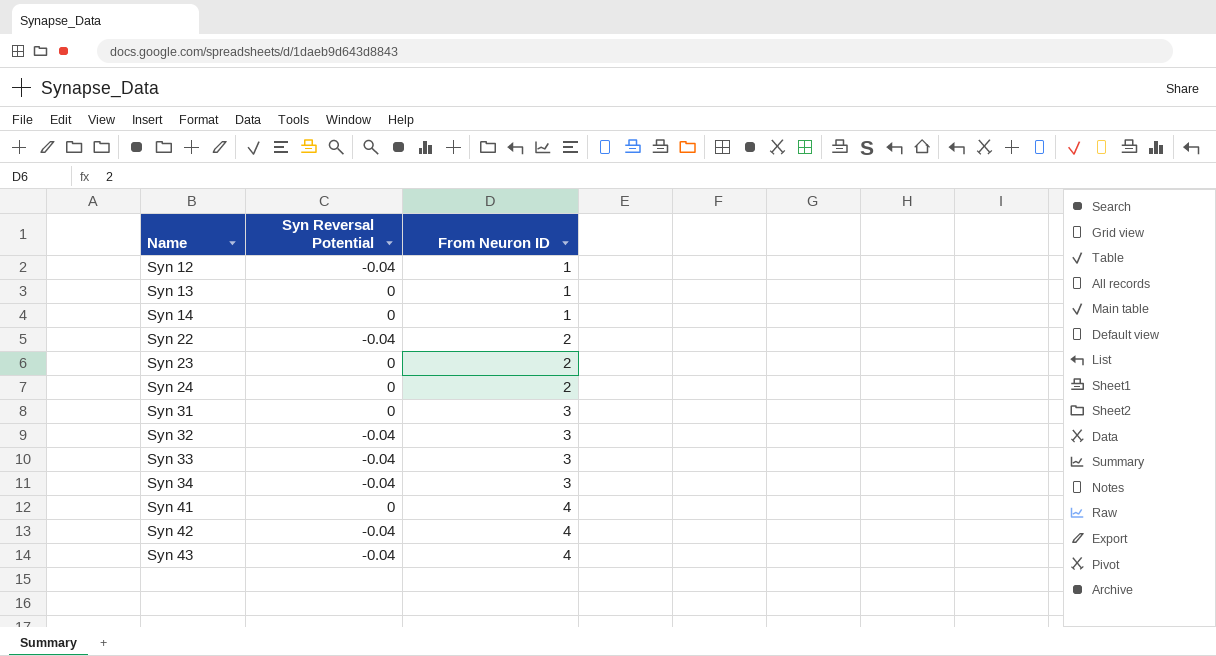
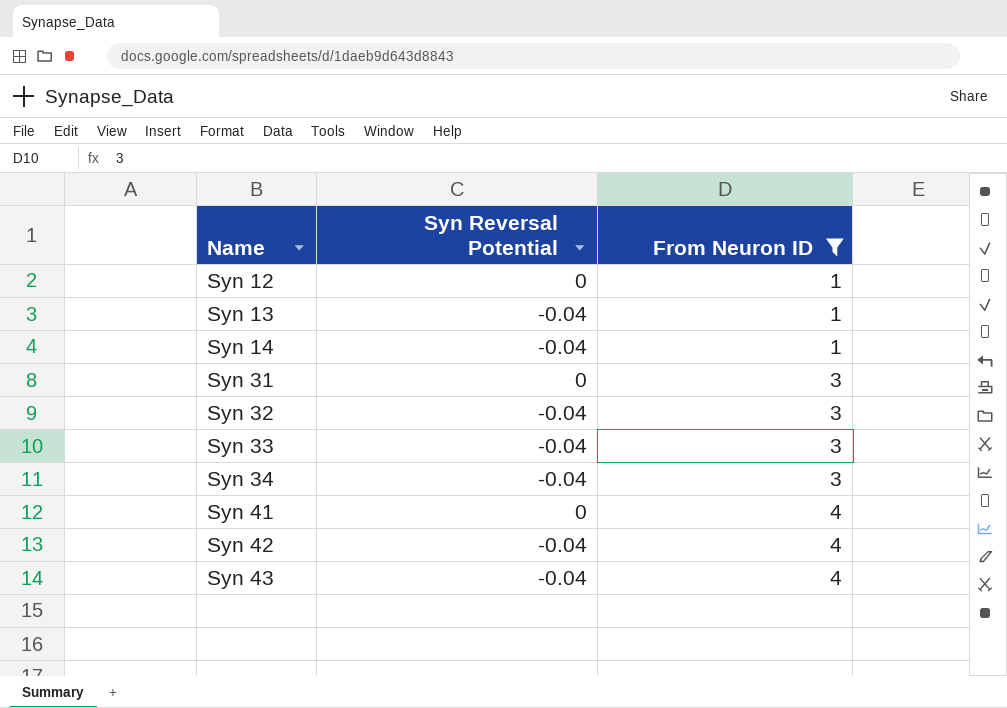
filter: none -> From Neuron ID != 2
Syn 12 | Syn Reversal Potential: -0.04 -> 0
Syn 13 | Syn Reversal Potential: 0 -> -0.04
Syn 14 | Syn Reversal Potential: 0 -> -0.04

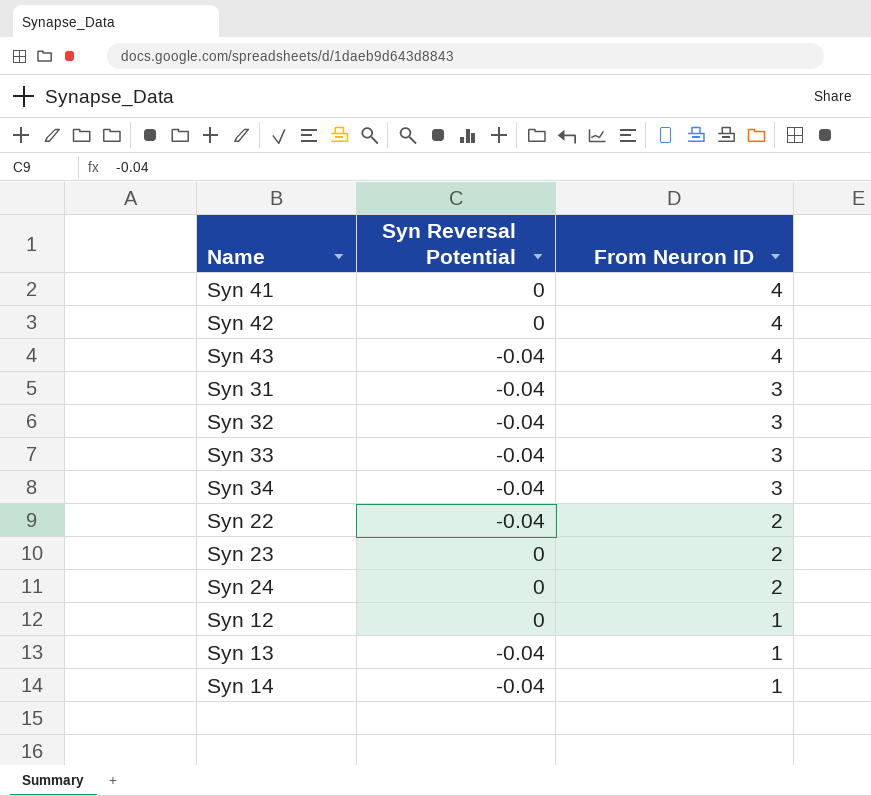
filter: From Neuron ID != 2 -> none
row order: Name ascending -> From Neuron ID descending
Syn 42 | Syn Reversal Potential: -0.04 -> 0
Syn 31 | Syn Reversal Potential: 0 -> -0.04

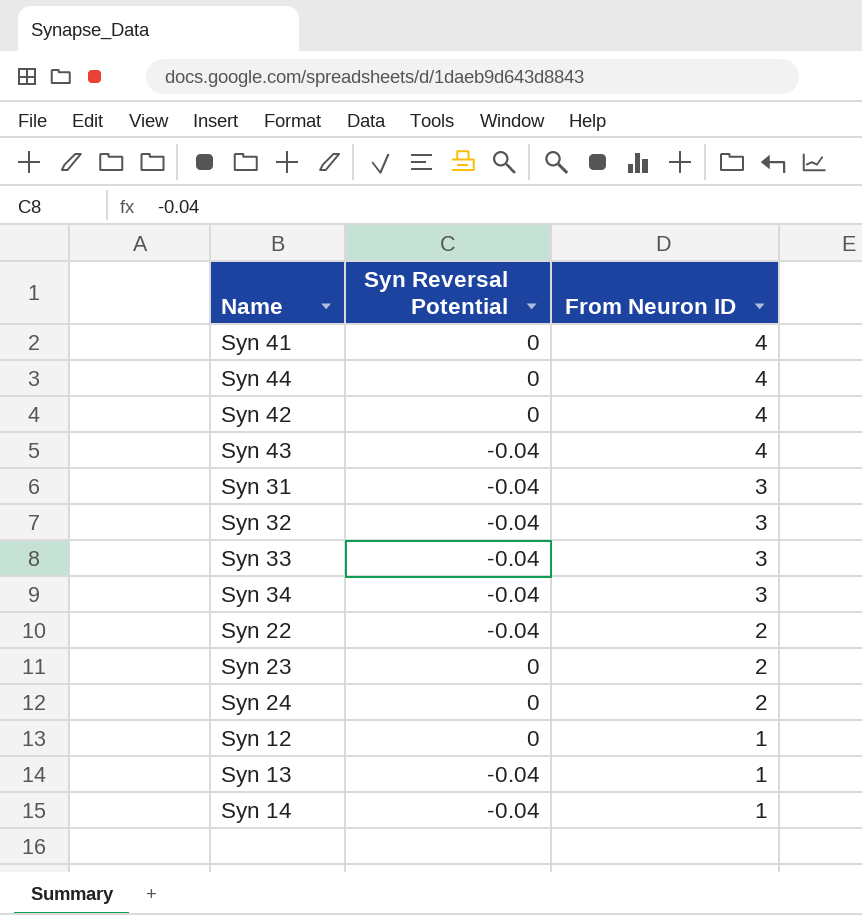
row Syn 44: none -> 0 | 4

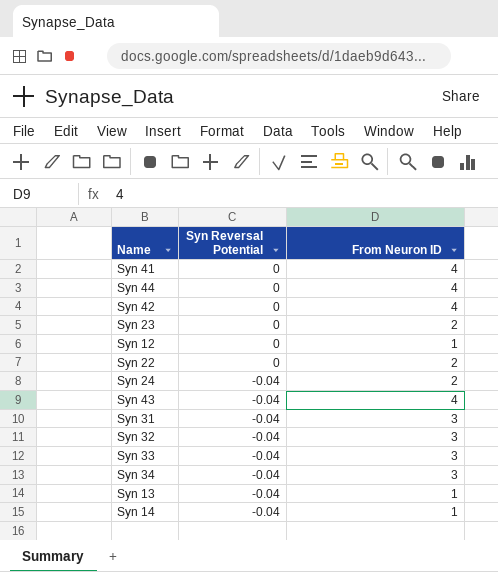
row order: From Neuron ID descending -> Syn Reversal Potential descending
Syn 22 | Syn Reversal Potential: -0.04 -> 0
Syn 24 | Syn Reversal Potential: 0 -> -0.04

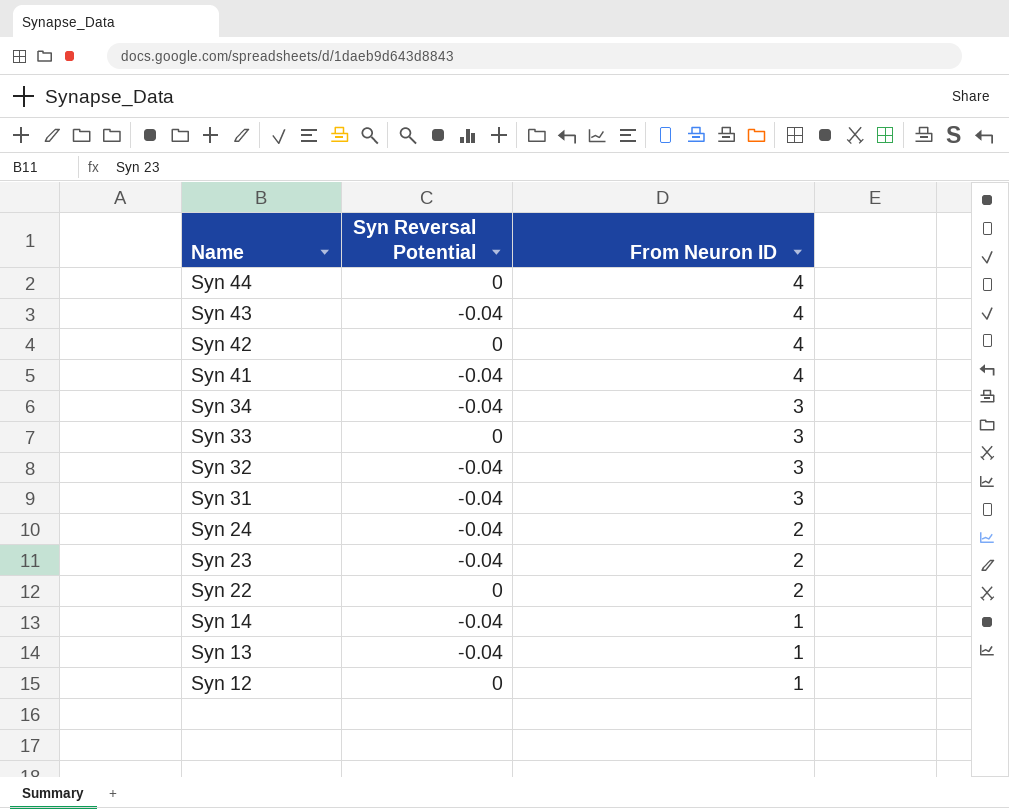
row order: Syn Reversal Potential descending -> Name descending
Syn 41 | Syn Reversal Potential: 0 -> -0.04
Syn 33 | Syn Reversal Potential: -0.04 -> 0
Syn 23 | Syn Reversal Potential: 0 -> -0.04

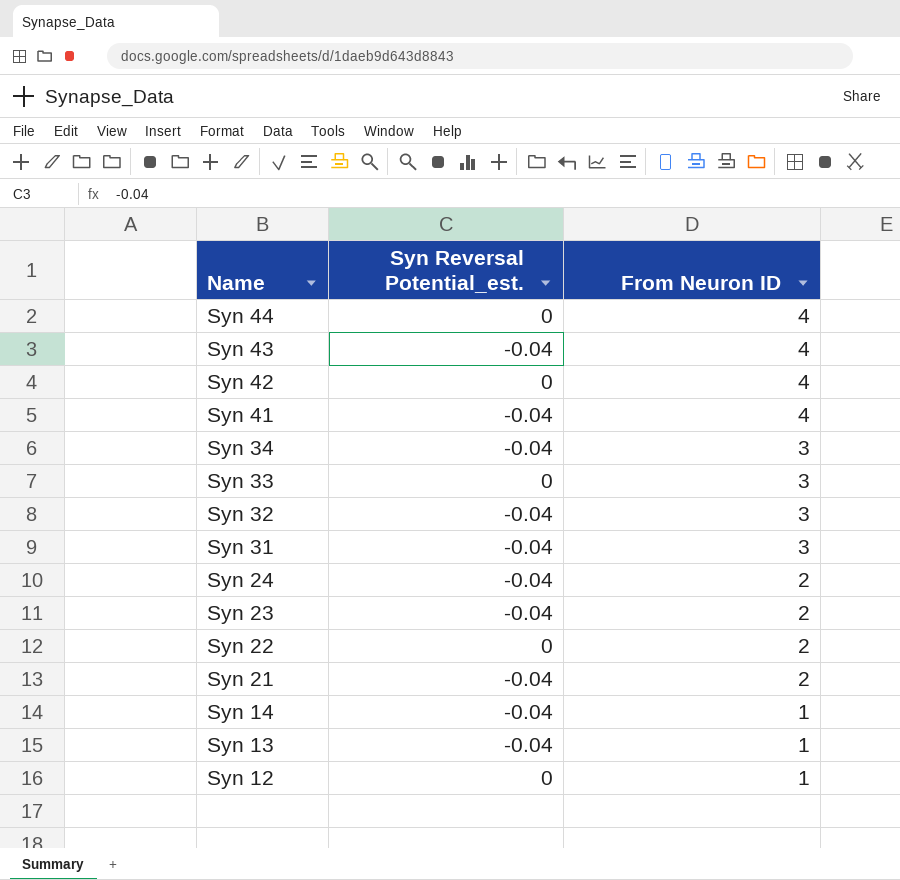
column name: Syn Reversal Potential -> Syn Reversal Potential_est.
row Syn 21: none -> -0.04 | 2

